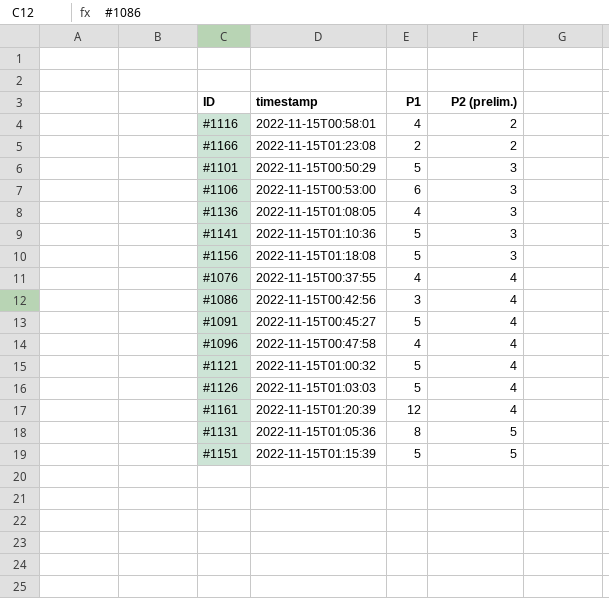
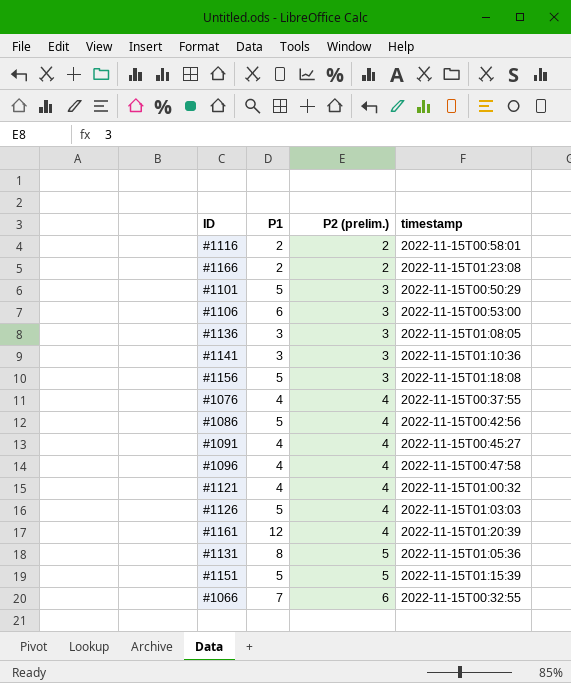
column timestamp | position: 2 -> 4
#1116 | P1: 4 -> 2
#1136 | P1: 4 -> 3
#1141 | P1: 5 -> 3
#1086 | P1: 3 -> 5
#1091 | P1: 5 -> 4
#1121 | P1: 5 -> 4
row #1066: none -> 7 | 6 | 2022-11-15T00:32:55

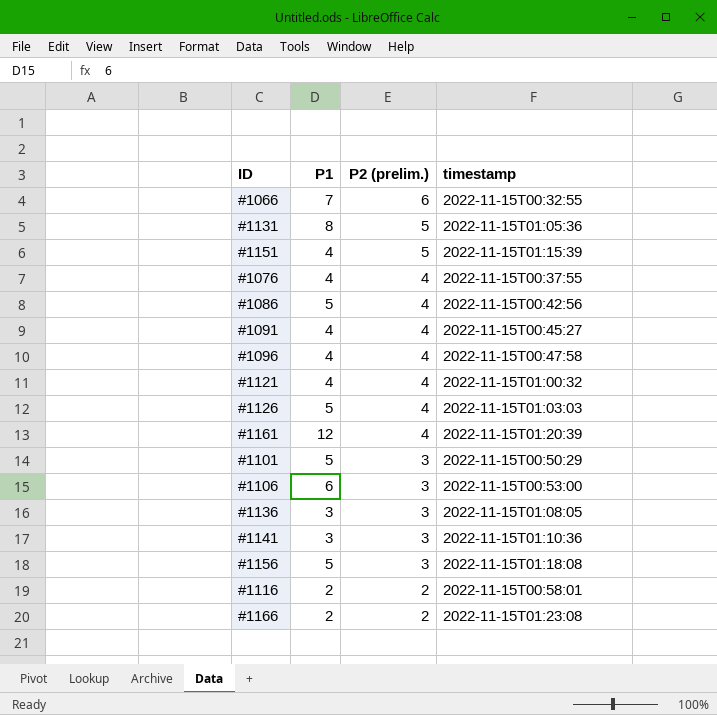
row order: P2 (prelim.) ascending -> P2 (prelim.) descending
#1151 | P1: 5 -> 4

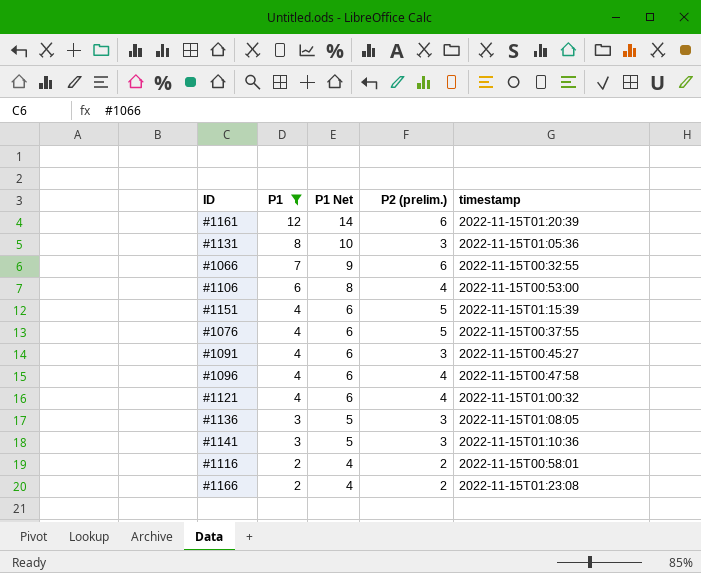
filter: none -> P1 != 5
row order: P2 (prelim.) descending -> P1 descending
column P1 Net | formula: none -> [P1] + 2
#1161 | P2 (prelim.): 4 -> 6
#1131 | P2 (prelim.): 5 -> 3
#1106 | P2 (prelim.): 3 -> 4
#1076 | P2 (prelim.): 4 -> 5
#1091 | P2 (prelim.): 4 -> 3

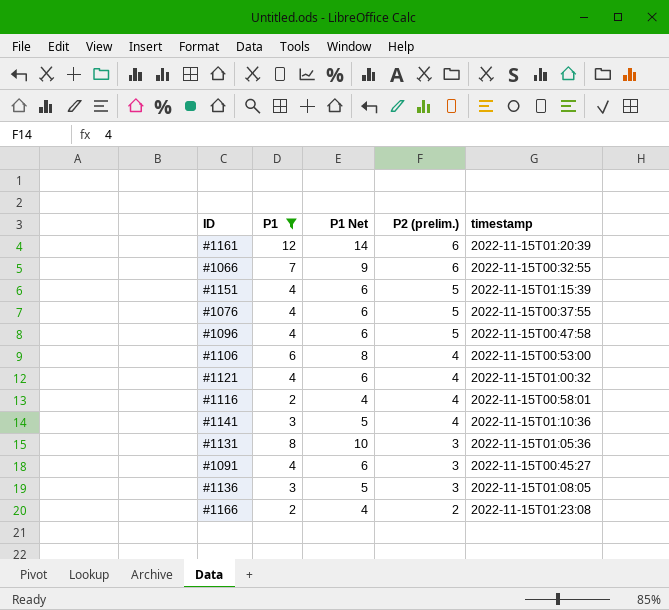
row order: P1 descending -> P2 (prelim.) descending
#1096 | P2 (prelim.): 4 -> 5
#1116 | P2 (prelim.): 2 -> 4
#1141 | P2 (prelim.): 3 -> 4

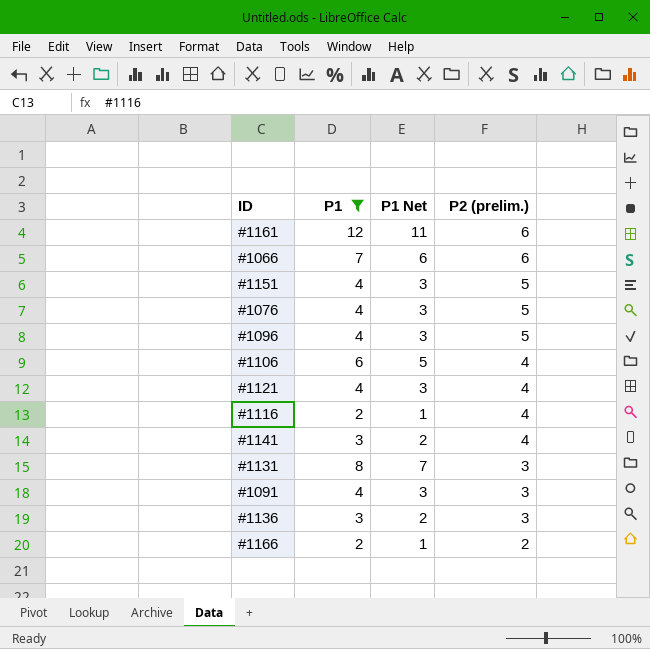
column timestamp | position: 5 -> none
column P1 Net | formula: [P1] + 2 -> [P1] - 1

